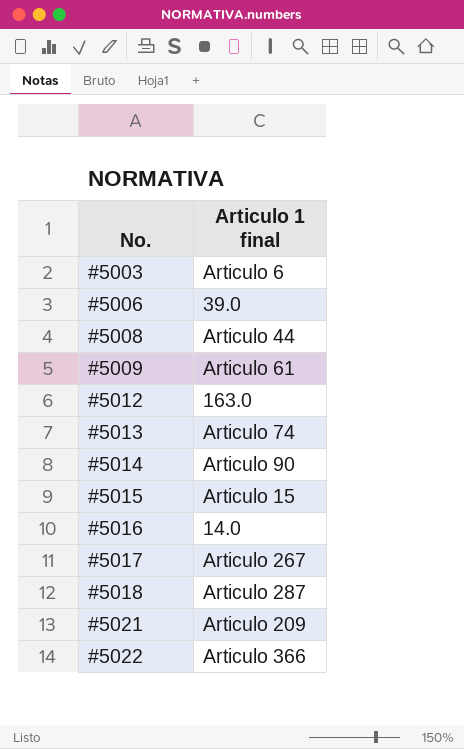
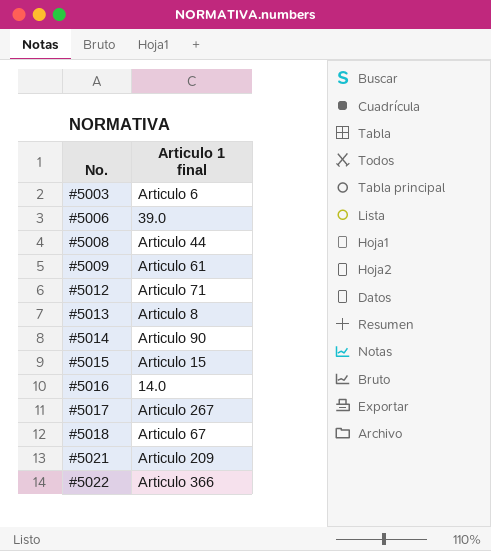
#5012 | Articulo 1 final: 163.0 -> Articulo 71
#5013 | Articulo 1 final: Articulo 74 -> Articulo 8
#5018 | Articulo 1 final: Articulo 287 -> Articulo 67

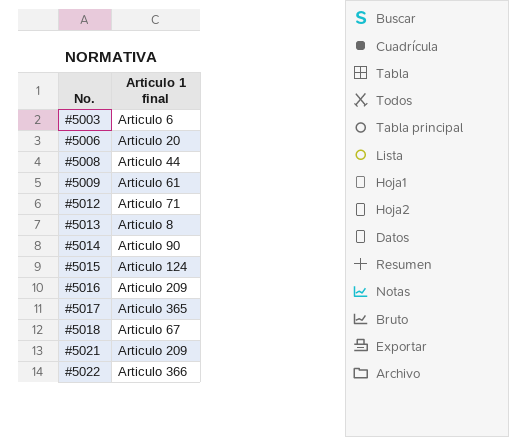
#5006 | Articulo 1 final: 39.0 -> Articulo 20
#5015 | Articulo 1 final: Articulo 15 -> Articulo 124
#5016 | Articulo 1 final: 14.0 -> Articulo 209
#5017 | Articulo 1 final: Articulo 267 -> Articulo 365

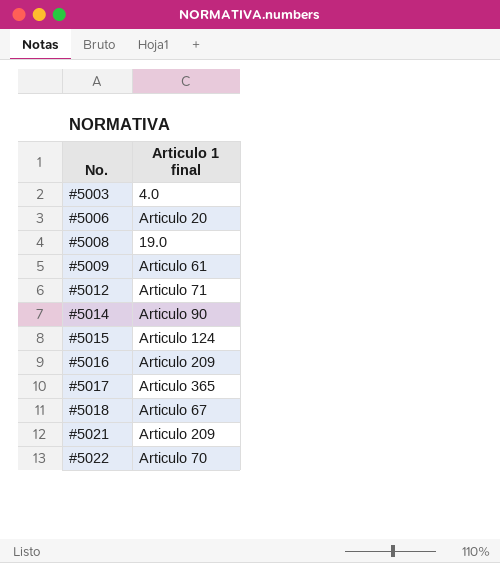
row #5013: Articulo 8 -> none
#5003 | Articulo 1 final: Articulo 6 -> 4.0
#5008 | Articulo 1 final: Articulo 44 -> 19.0
#5022 | Articulo 1 final: Articulo 366 -> Articulo 70

